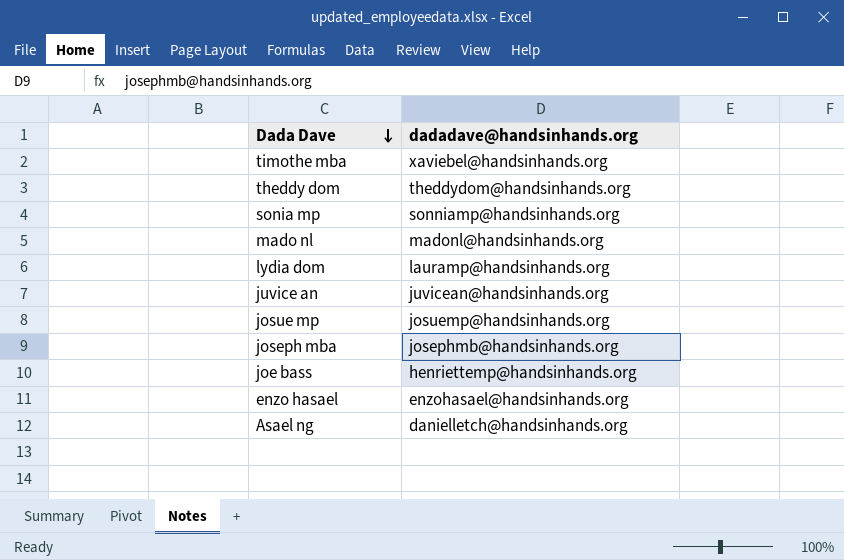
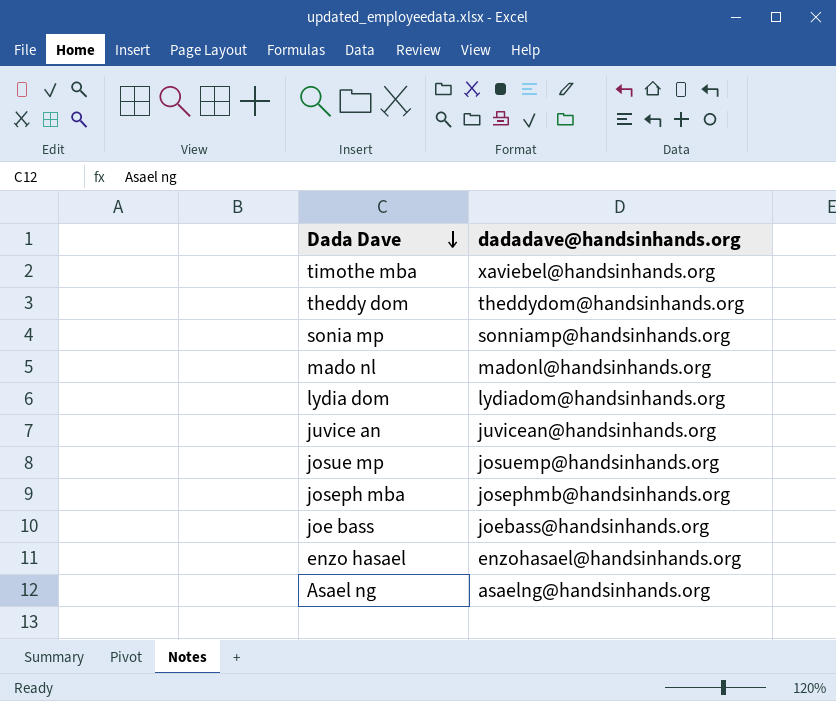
lydia dom | dadadave@handsinhands.org: lauramp@handsinhands.org -> lydiadom@handsinhands.org
joe bass | dadadave@handsinhands.org: henriettemp@handsinhands.org -> joebass@handsinhands.org
Asael ng | dadadave@handsinhands.org: danielletch@handsinhands.org -> asaelng@handsinhands.org

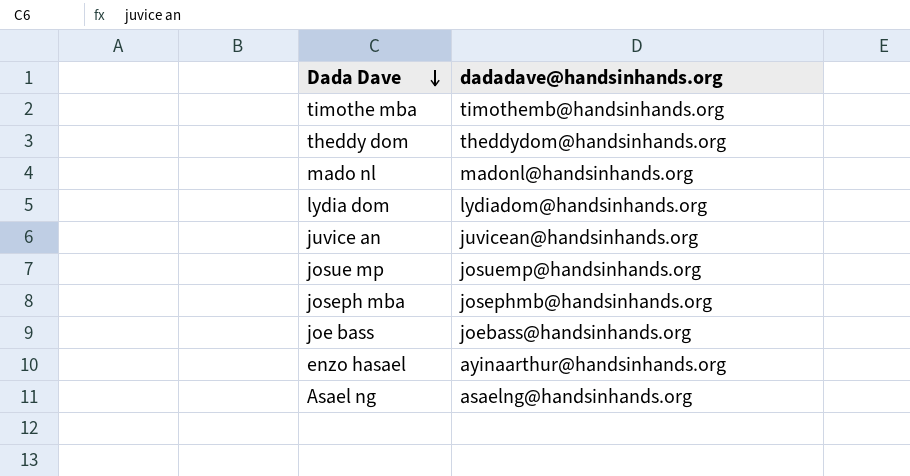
row sonia mp: sonniamp@handsinhands.org -> none
timothe mba | dadadave@handsinhands.org: xaviebel@handsinhands.org -> timothemb@handsinhands.org
enzo hasael | dadadave@handsinhands.org: enzohasael@handsinhands.org -> ayinaarthur@handsinhands.org

